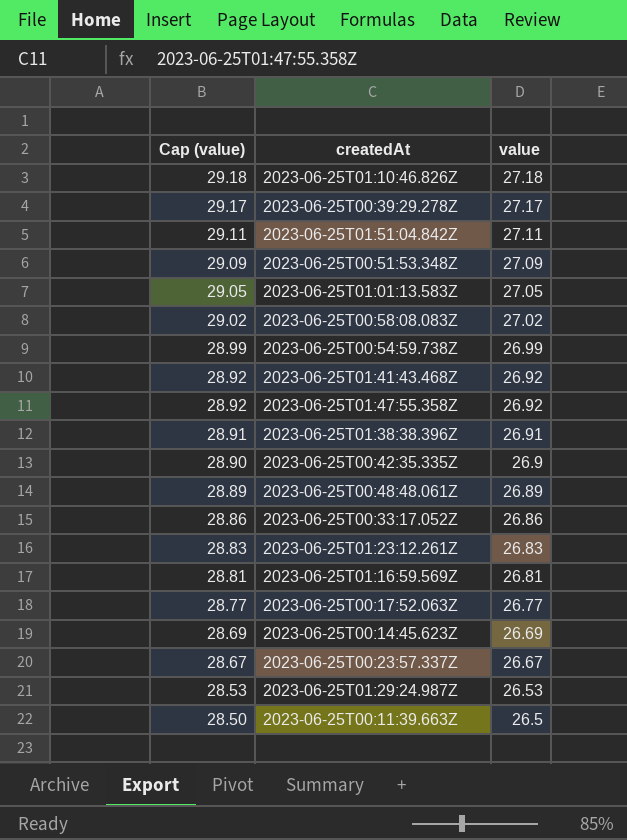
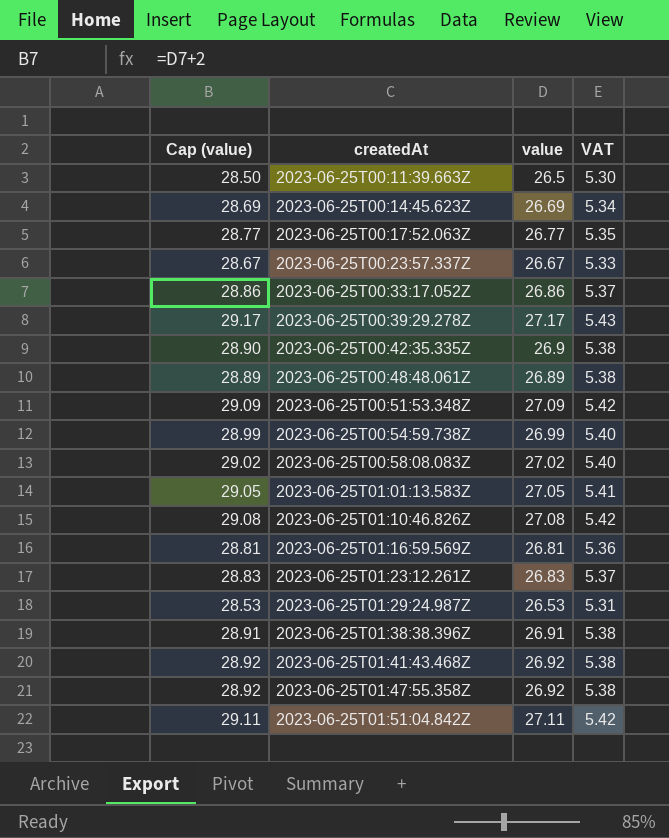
row order: Cap (value) descending -> createdAt ascending
column VAT | formula: none -> [value] * 0.2
2023-06-25T01:10:46.826Z | Cap (value): 29.18 -> 29.08
2023-06-25T01:10:46.826Z | value: 27.18 -> 27.08

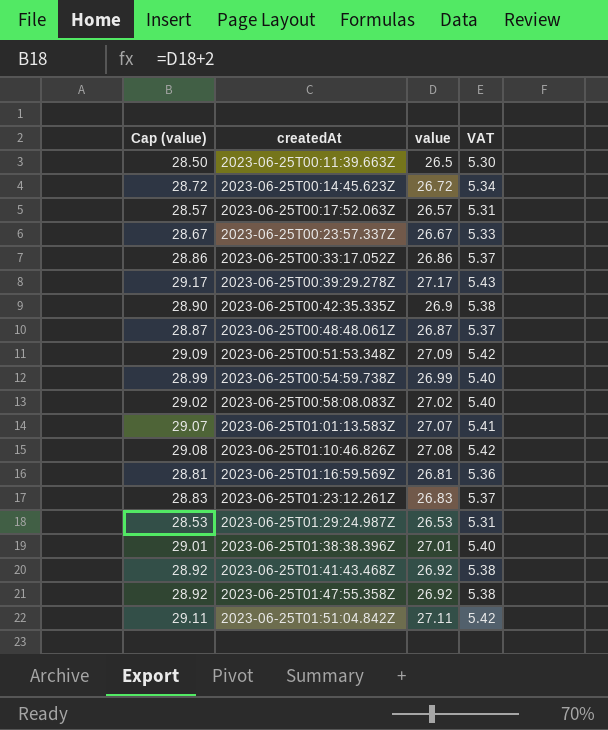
2023-06-25T00:14:45.623Z | Cap (value): 28.69 -> 28.72
2023-06-25T00:14:45.623Z | value: 26.69 -> 26.72
2023-06-25T00:17:52.063Z | Cap (value): 28.77 -> 28.57
2023-06-25T00:17:52.063Z | value: 26.77 -> 26.57
2023-06-25T00:17:52.063Z | VAT: 5.35 -> 5.31
2023-06-25T00:48:48.061Z | Cap (value): 28.89 -> 28.87
2023-06-25T00:48:48.061Z | value: 26.89 -> 26.87
2023-06-25T00:48:48.061Z | VAT: 5.38 -> 5.37
2023-06-25T01:01:13.583Z | Cap (value): 29.05 -> 29.07
2023-06-25T01:01:13.583Z | value: 27.05 -> 27.07
2023-06-25T01:38:38.396Z | Cap (value): 28.91 -> 29.01
2023-06-25T01:38:38.396Z | value: 26.91 -> 27.01
2023-06-25T01:38:38.396Z | VAT: 5.38 -> 5.40

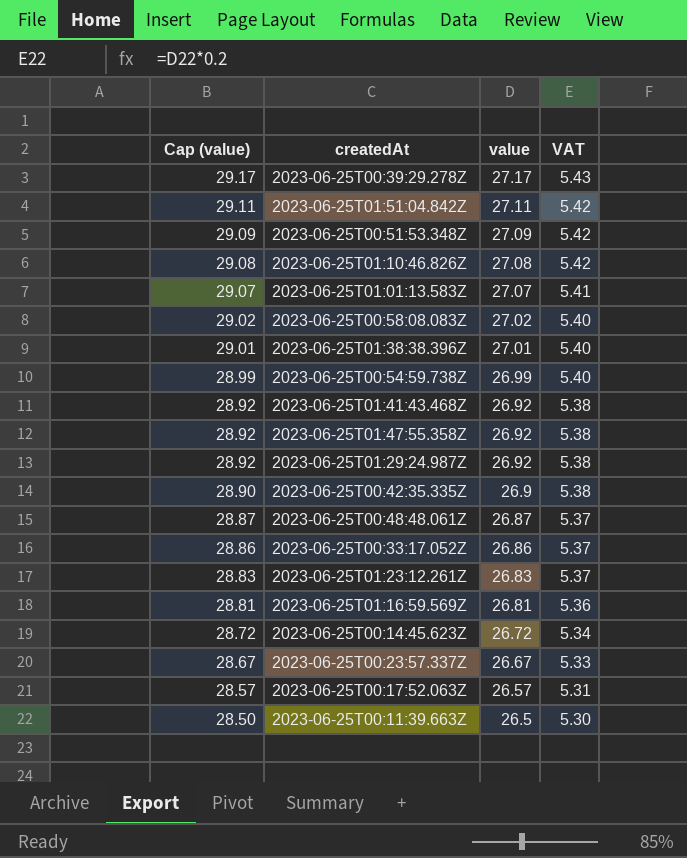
row order: createdAt ascending -> Cap (value) descending
2023-06-25T01:29:24.987Z | Cap (value): 28.53 -> 28.92
2023-06-25T01:29:24.987Z | value: 26.53 -> 26.92
2023-06-25T01:29:24.987Z | VAT: 5.31 -> 5.38

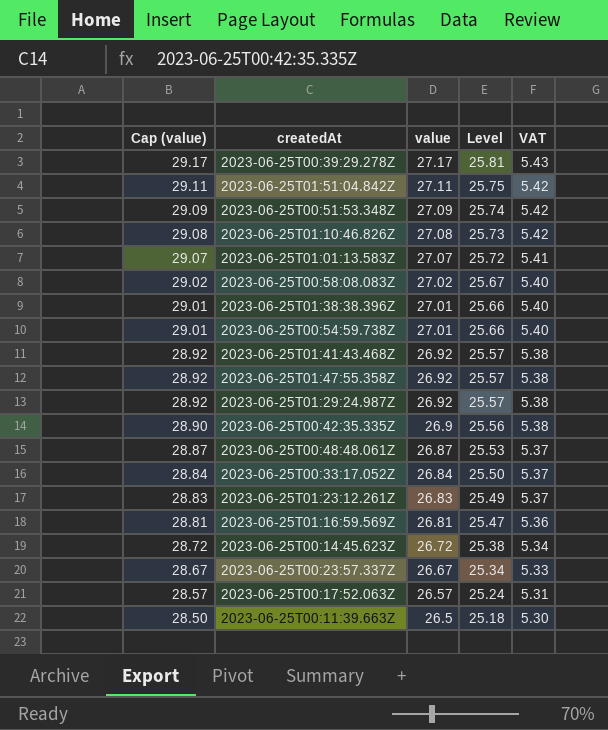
column Level | formula: none -> [value] * 0.95
2023-06-25T00:54:59.738Z | Cap (value): 28.99 -> 29.01
2023-06-25T00:54:59.738Z | value: 26.99 -> 27.01
2023-06-25T00:33:17.052Z | Cap (value): 28.86 -> 28.84
2023-06-25T00:33:17.052Z | value: 26.86 -> 26.84

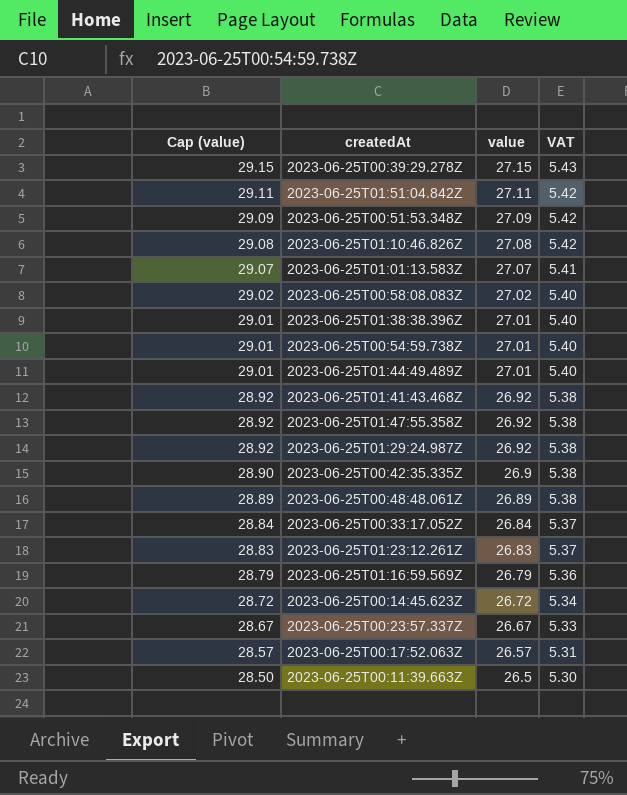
column Level | formula: [value] * 0.95 -> none
2023-06-25T00:39:29.278Z | Cap (value): 29.17 -> 29.15
2023-06-25T00:39:29.278Z | value: 27.17 -> 27.15
row 2023-06-25T01:44:49.489Z: none -> 29.01 | 27.01 | 5.40
2023-06-25T00:48:48.061Z | Cap (value): 28.87 -> 28.89
2023-06-25T00:48:48.061Z | value: 26.87 -> 26.89
2023-06-25T00:48:48.061Z | VAT: 5.37 -> 5.38
2023-06-25T01:16:59.569Z | Cap (value): 28.81 -> 28.79
2023-06-25T01:16:59.569Z | value: 26.81 -> 26.79

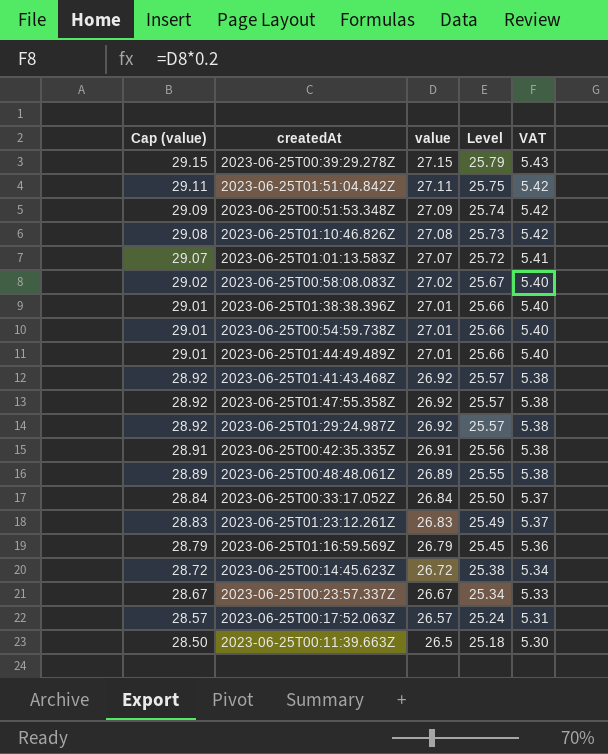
column Level | formula: none -> [value] * 0.95
2023-06-25T00:42:35.335Z | Cap (value): 28.90 -> 28.91
2023-06-25T00:42:35.335Z | value: 26.9 -> 26.91

